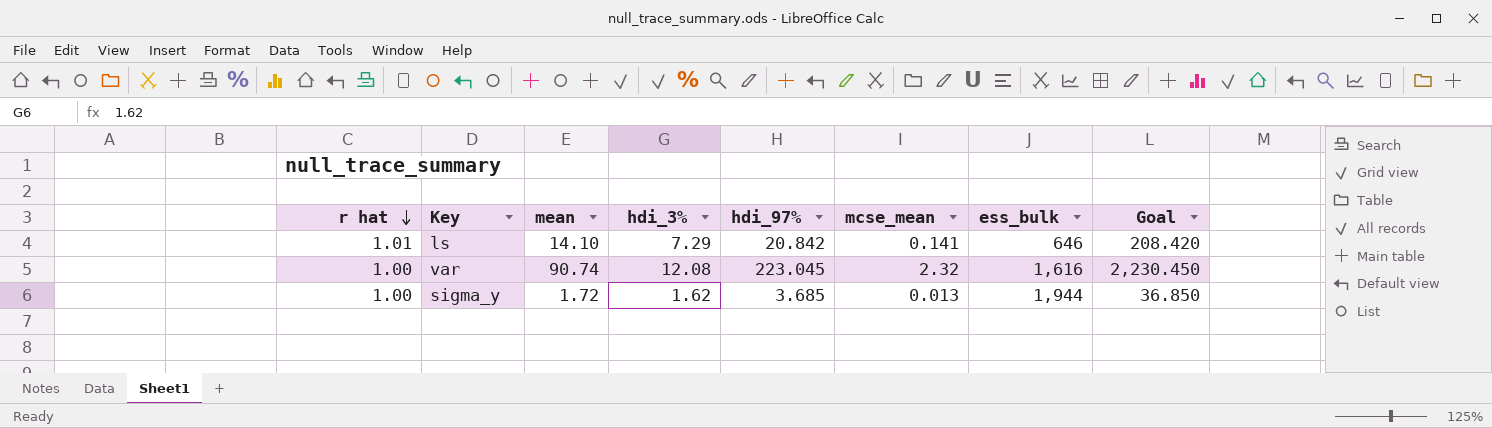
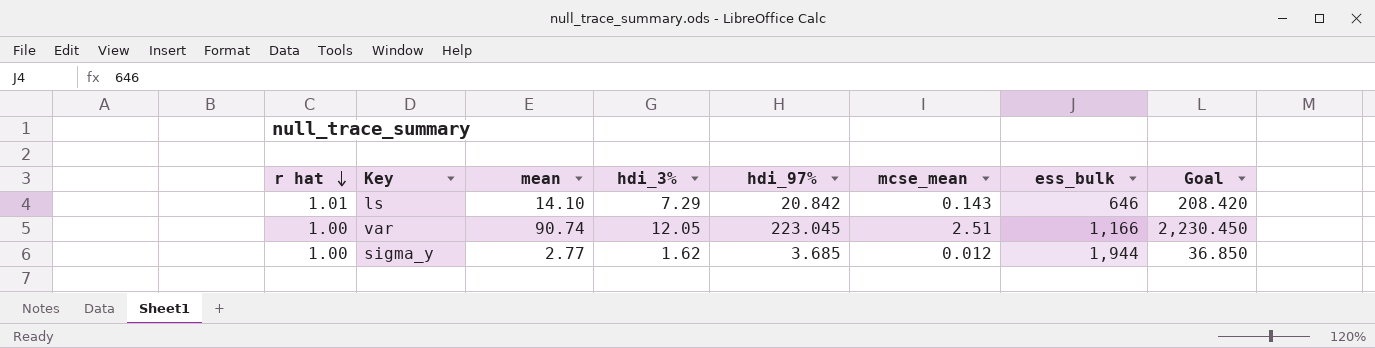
ls | mcse_mean: 0.141 -> 0.143
var | hdi_3%: 12.08 -> 12.05
var | mcse_mean: 2.32 -> 2.51
var | ess_bulk: 1,616 -> 1,166
sigma_y | mean: 1.72 -> 2.77
sigma_y | mcse_mean: 0.013 -> 0.012

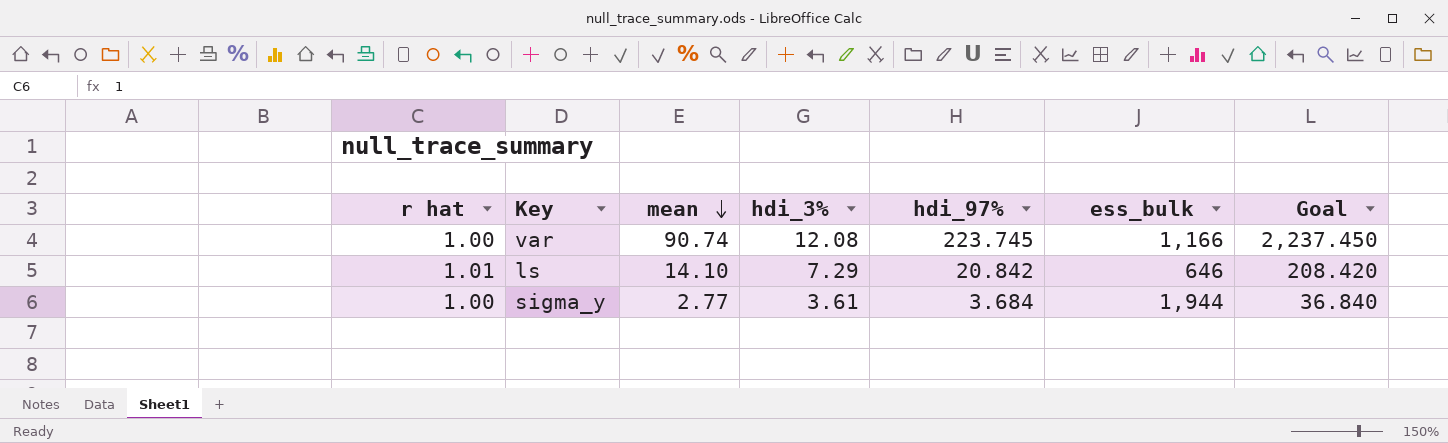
row order: r hat descending -> mean descending
column mcse_mean | position: 6 -> none
var | hdi_3%: 12.05 -> 12.08
var | hdi_97%: 223.045 -> 223.745
var | Goal: 2,230.450 -> 2,237.450
sigma_y | hdi_3%: 1.62 -> 3.61
sigma_y | hdi_97%: 3.685 -> 3.684
sigma_y | Goal: 36.850 -> 36.840

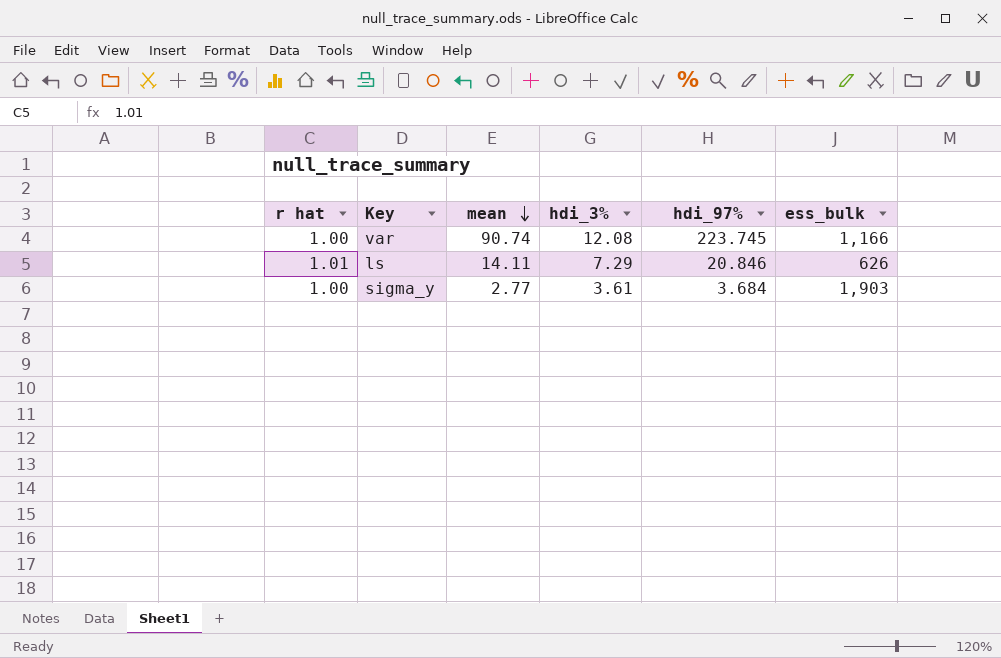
column Goal | formula: [hdi_97%] * 10 -> none
ls | mean: 14.10 -> 14.11
ls | hdi_97%: 20.842 -> 20.846
ls | ess_bulk: 646 -> 626
sigma_y | ess_bulk: 1,944 -> 1,903

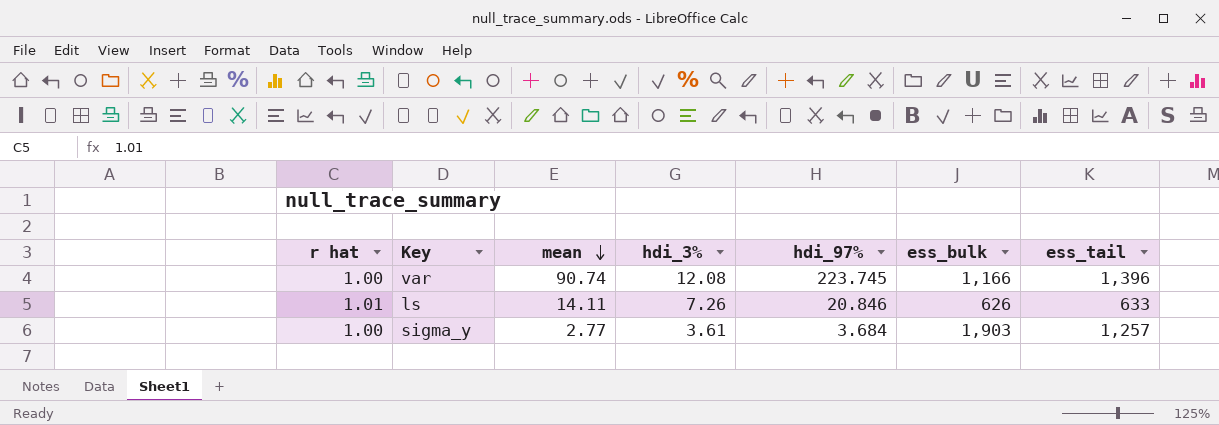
column ess_tail | position: none -> 7
ls | hdi_3%: 7.29 -> 7.26

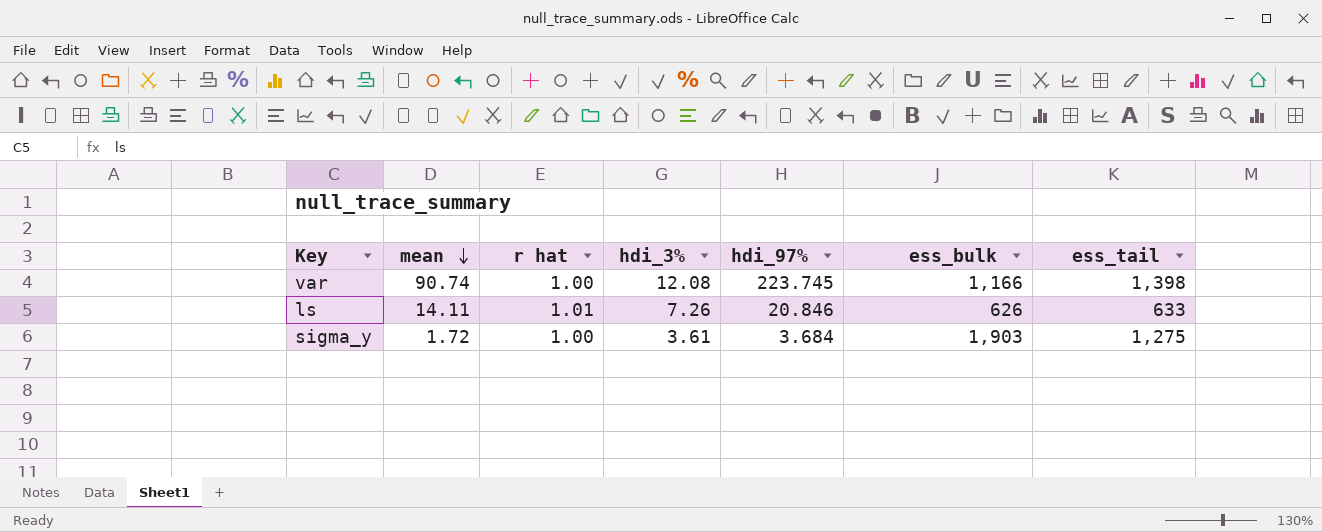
column r hat | position: 1 -> 3
var | ess_tail: 1,396 -> 1,398
sigma_y | mean: 2.77 -> 1.72
sigma_y | ess_tail: 1,257 -> 1,275

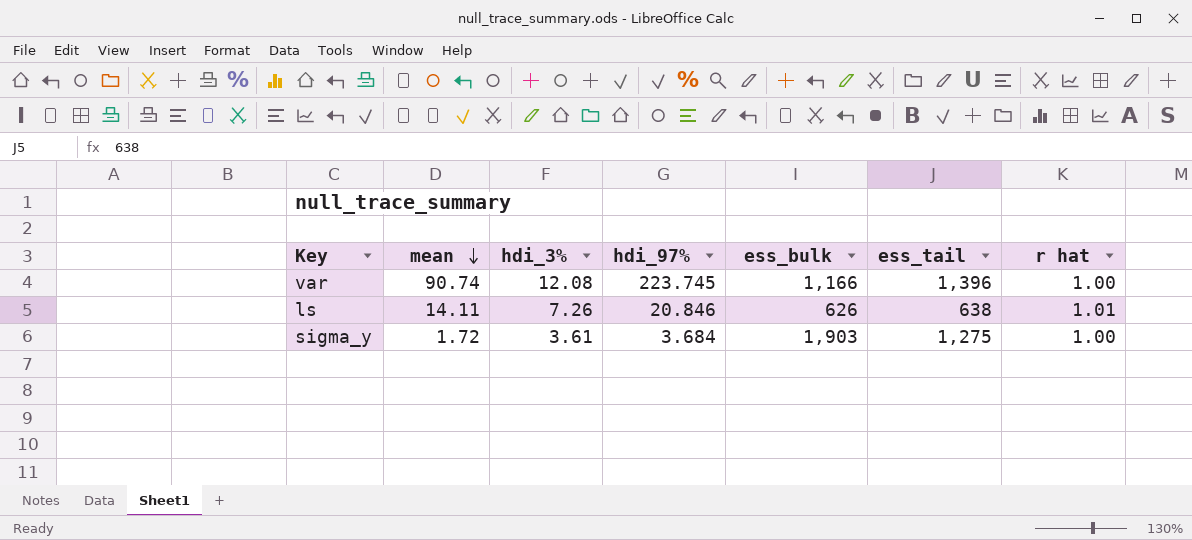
column r hat | position: 3 -> 7
var | ess_tail: 1,398 -> 1,396
ls | ess_tail: 633 -> 638

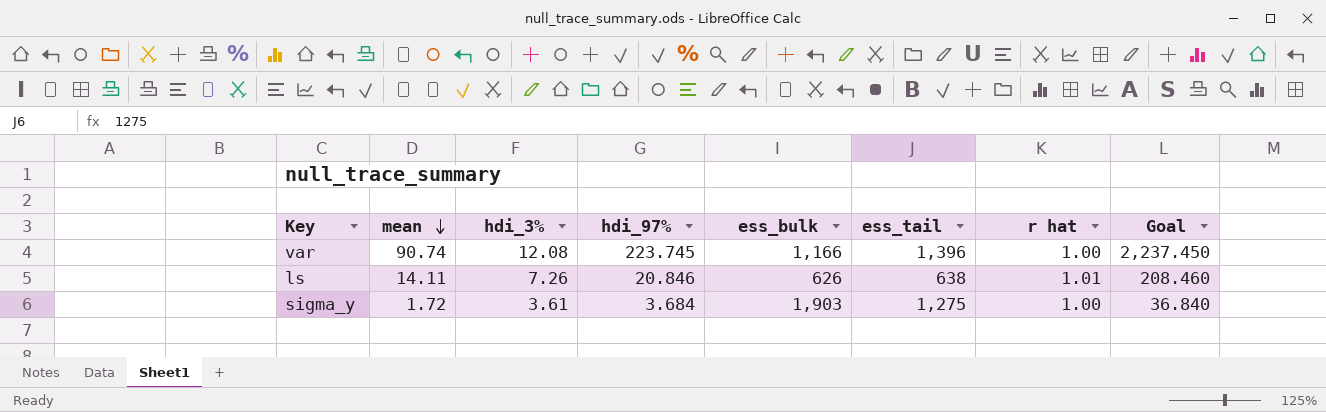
column Goal | formula: none -> [hdi_97%] * 10

